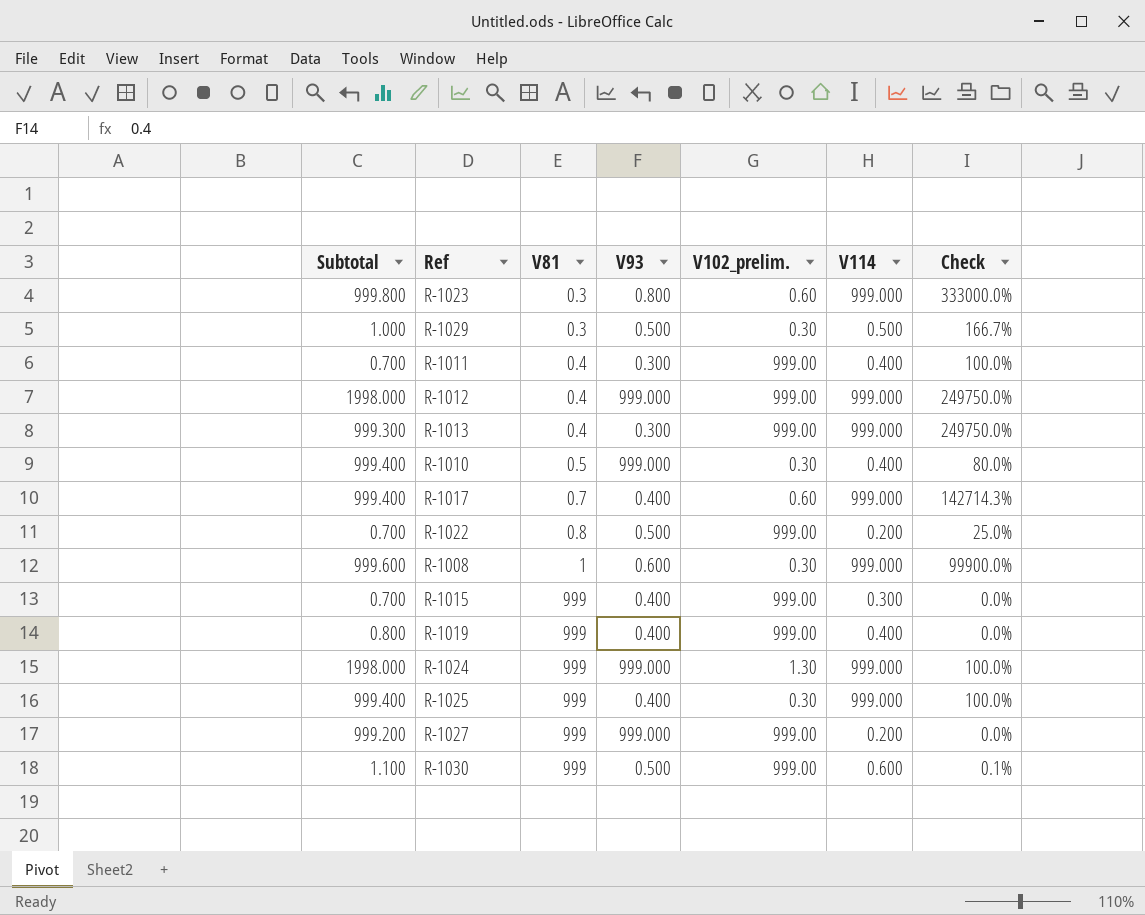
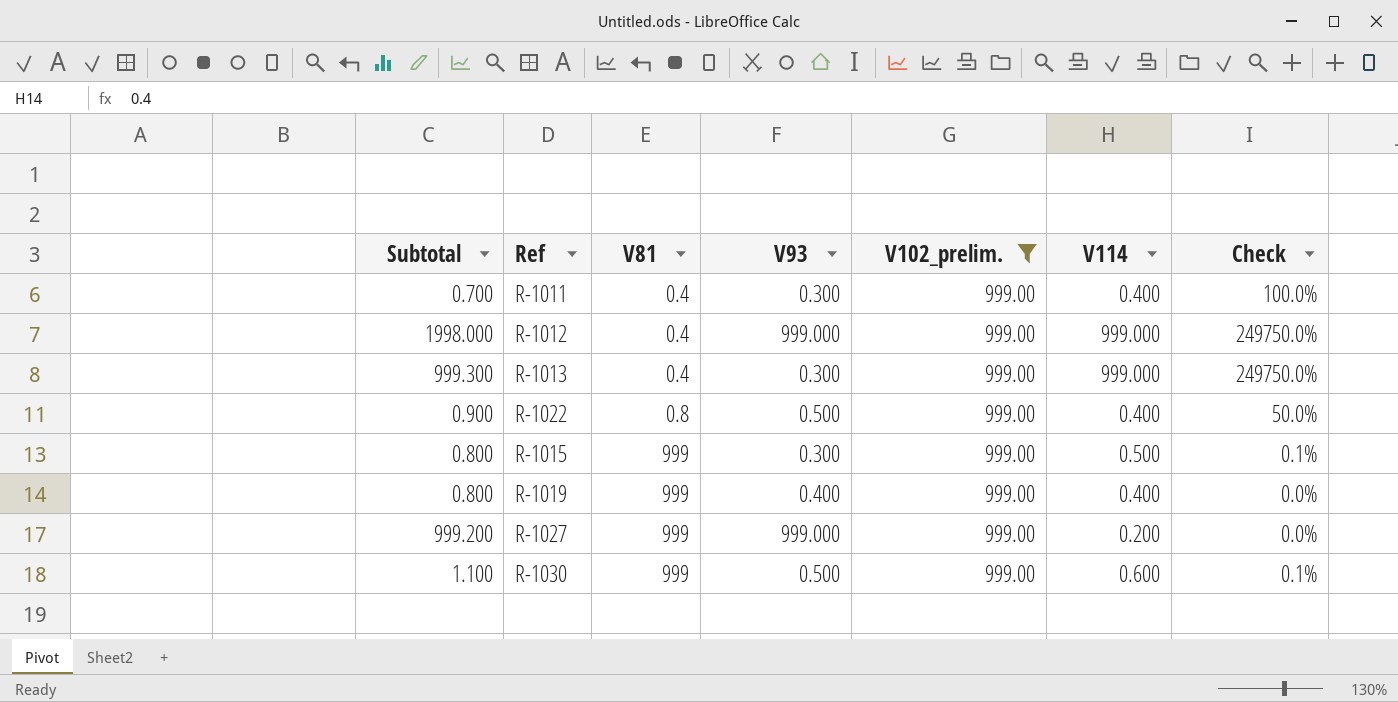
filter: none -> V102_prelim. = 999.00
R-1022 | Subtotal: 0.700 -> 0.900
R-1022 | V114: 0.200 -> 0.400
R-1022 | Check: 25.0% -> 50.0%
R-1015 | Subtotal: 0.700 -> 0.800
R-1015 | V93: 0.400 -> 0.300
R-1015 | V114: 0.300 -> 0.500
R-1015 | Check: 0.0% -> 0.1%

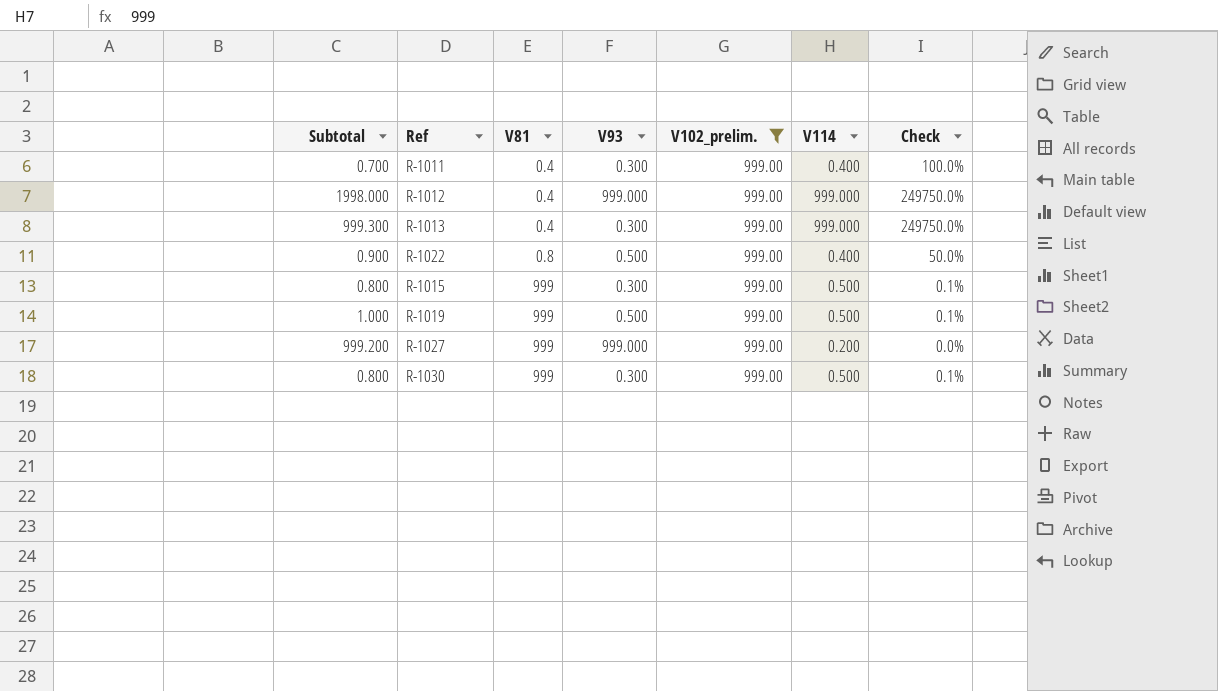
R-1019 | Subtotal: 0.800 -> 1.000
R-1019 | V93: 0.400 -> 0.500
R-1019 | V114: 0.400 -> 0.500
R-1019 | Check: 0.0% -> 0.1%
R-1030 | Subtotal: 1.100 -> 0.800
R-1030 | V93: 0.500 -> 0.300
R-1030 | V114: 0.600 -> 0.500

